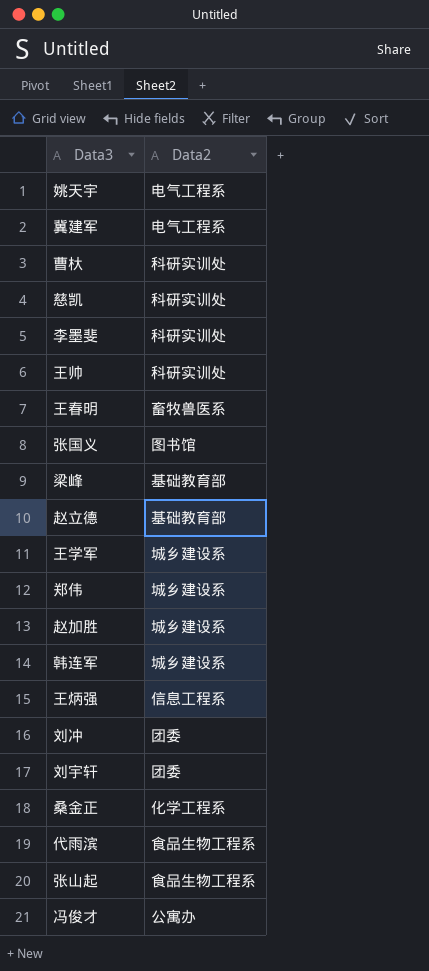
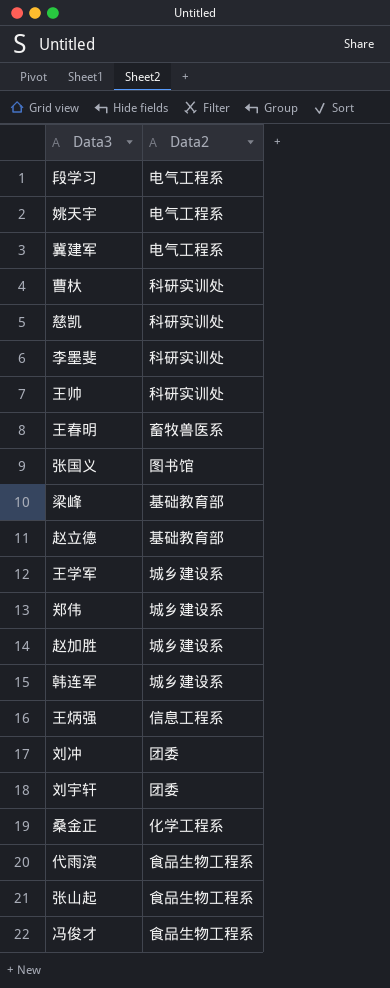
row 段学习: none -> 电气工程系
冯俊才 | Data2: 公寓办 -> 食品生物工程系

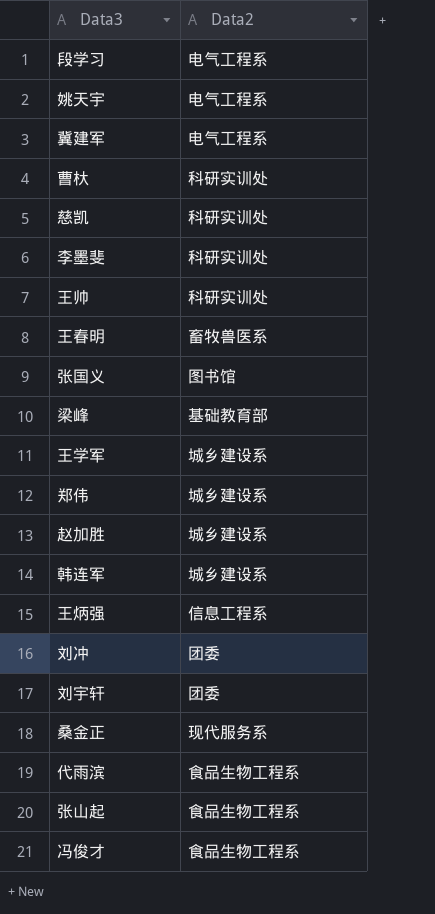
row 赵立德: 基础教育部 -> none
桑金正 | Data2: 化学工程系 -> 现代服务系

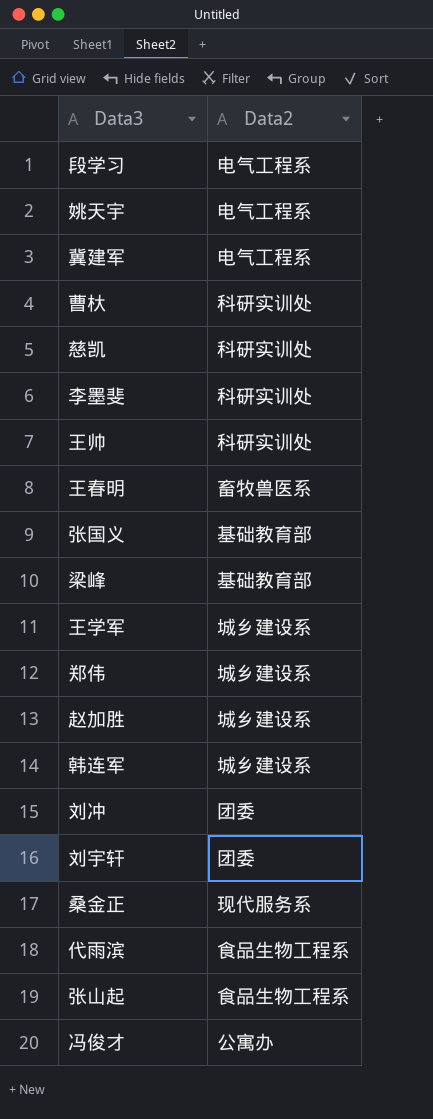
row 王炳强: 信息工程系 -> none
张国义 | Data2: 图书馆 -> 基础教育部
冯俊才 | Data2: 食品生物工程系 -> 公寓办

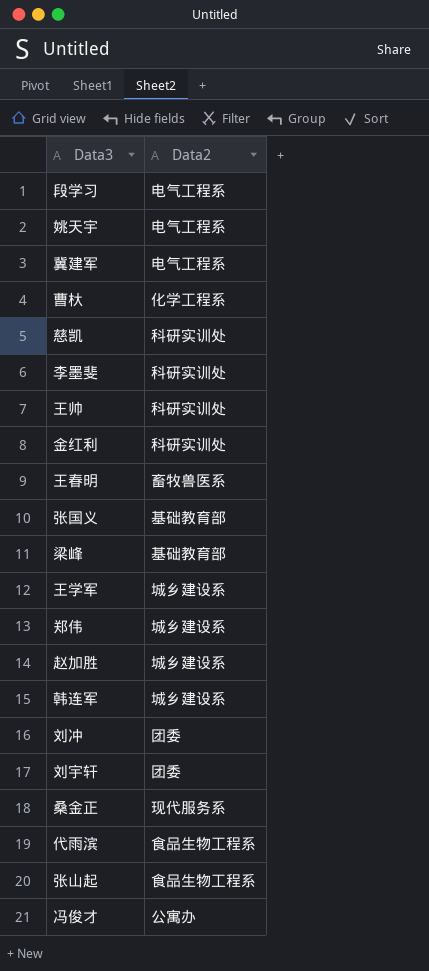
曹杕 | Data2: 科研实训处 -> 化学工程系
row 金红利: none -> 科研实训处

